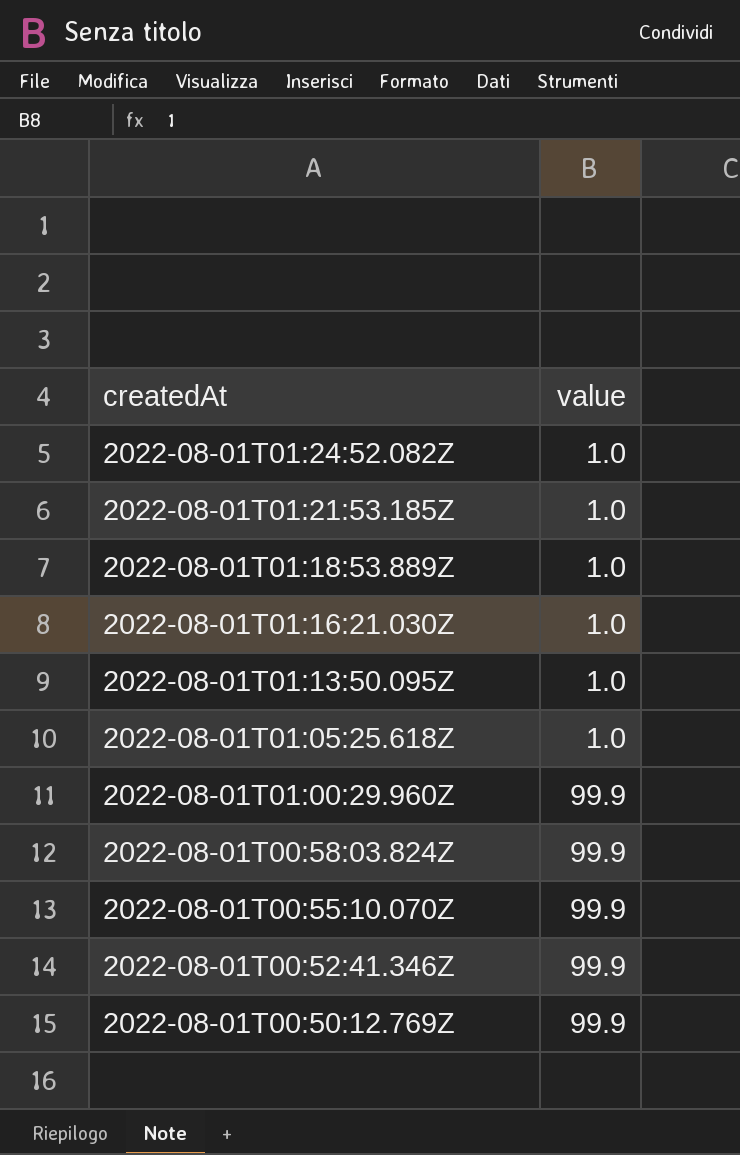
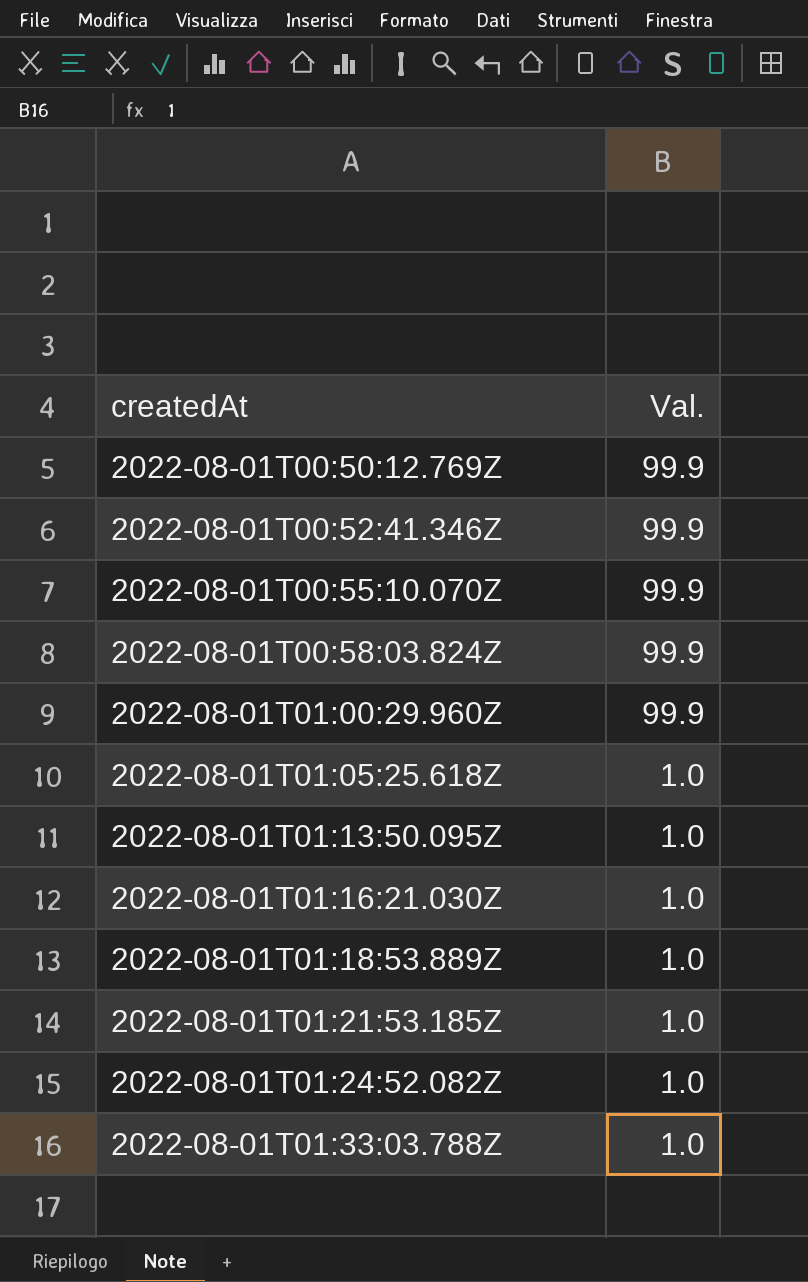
row order: createdAt descending -> createdAt ascending
column name: value -> Val.
row 2022-08-01T01:33:03.788Z: none -> 1.0

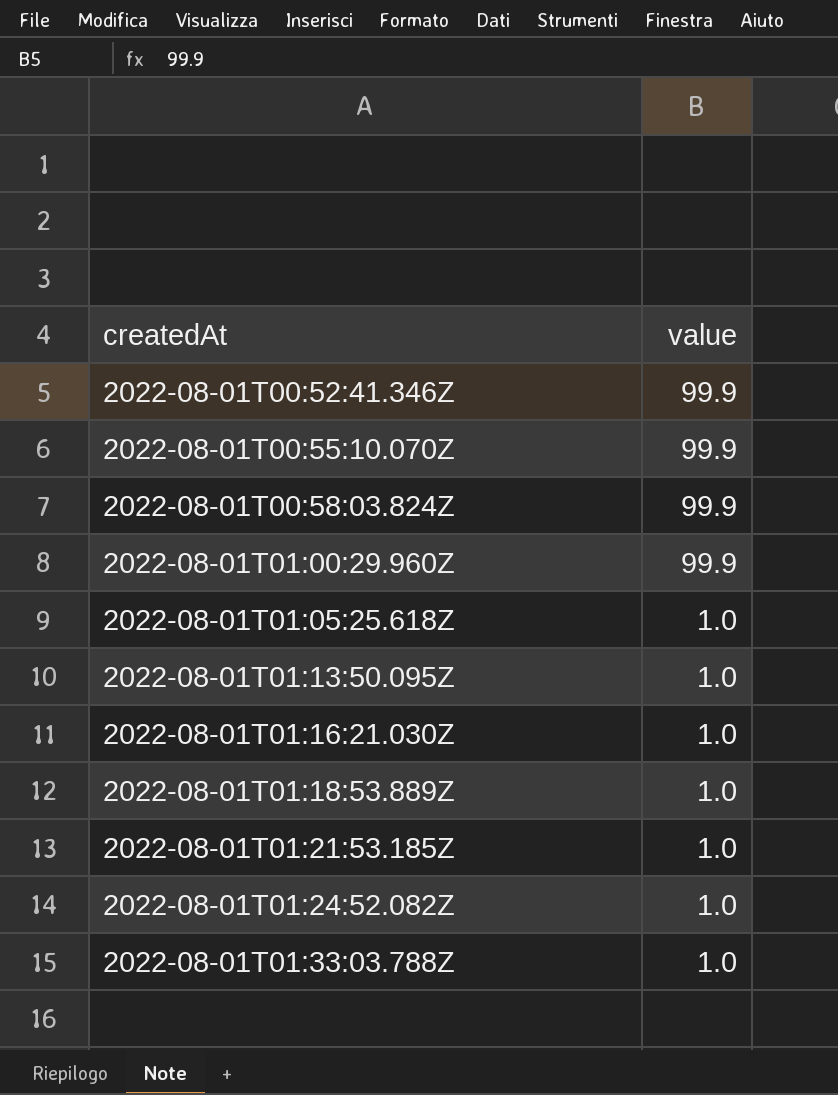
column name: Val. -> value
row 2022-08-01T00:50:12.769Z: 99.9 -> none

